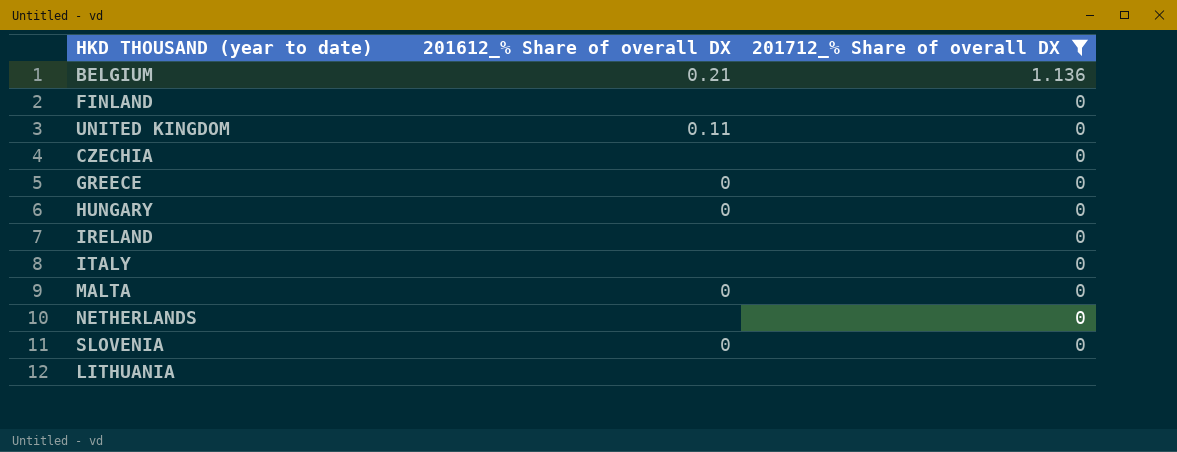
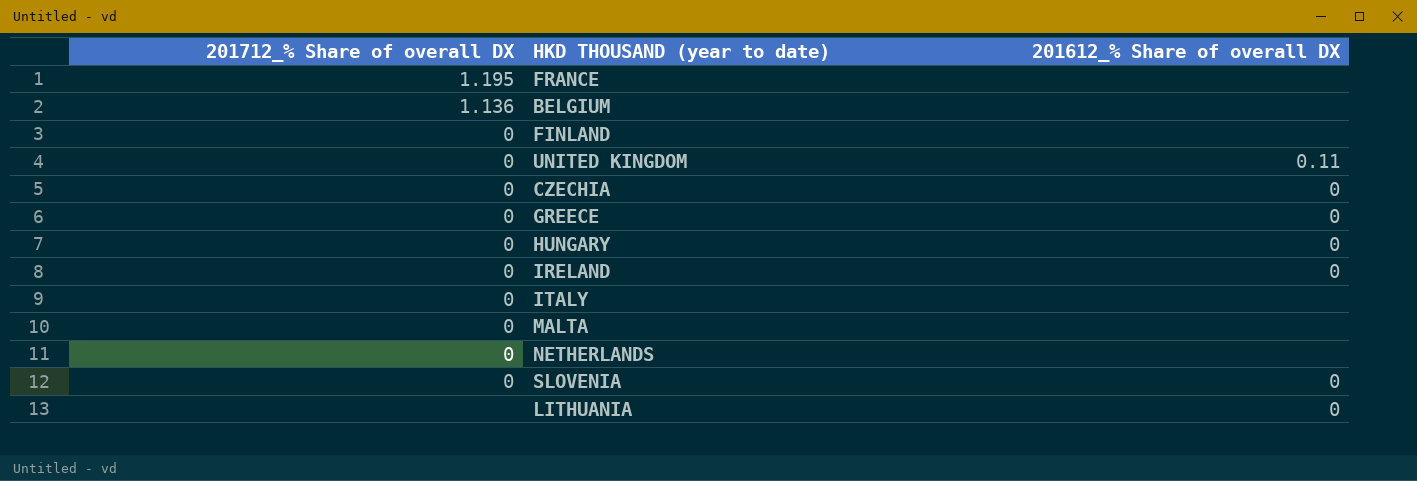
filter: 201712_% Share of overall DX != 1.195 -> none
column 201712_% Share of overall DX | position: 3 -> 1
BELGIUM | 201612_% Share of overall DX: 0.21 -> none
CZECHIA | 201612_% Share of overall DX: none -> 0
IRELAND | 201612_% Share of overall DX: none -> 0
MALTA | 201612_% Share of overall DX: 0 -> none
LITHUANIA | 201612_% Share of overall DX: none -> 0

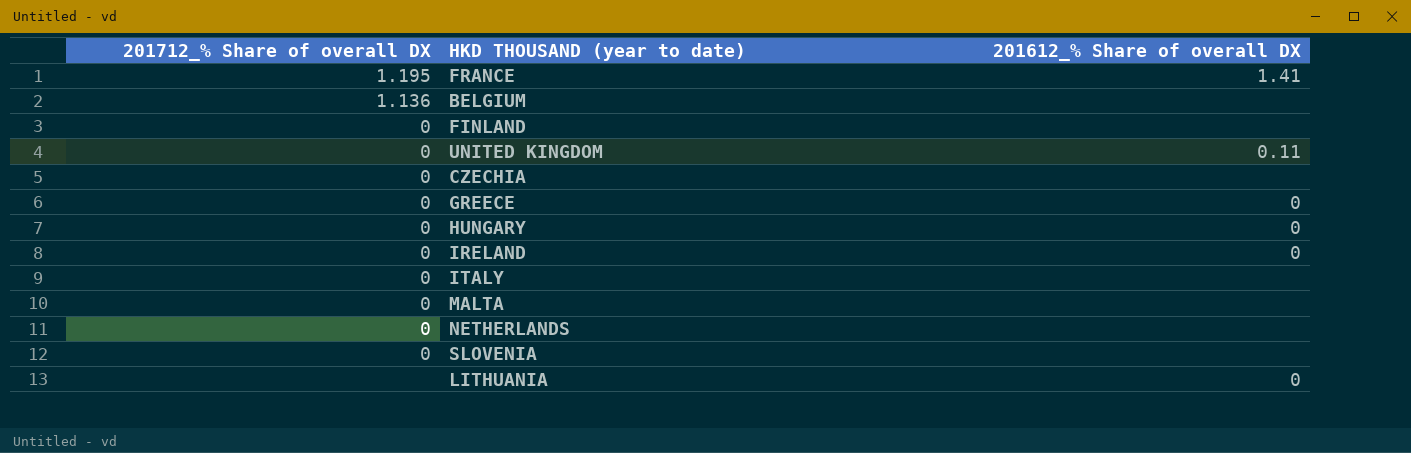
FRANCE | 201612_% Share of overall DX: none -> 1.41
CZECHIA | 201612_% Share of overall DX: 0 -> none
SLOVENIA | 201612_% Share of overall DX: 0 -> none

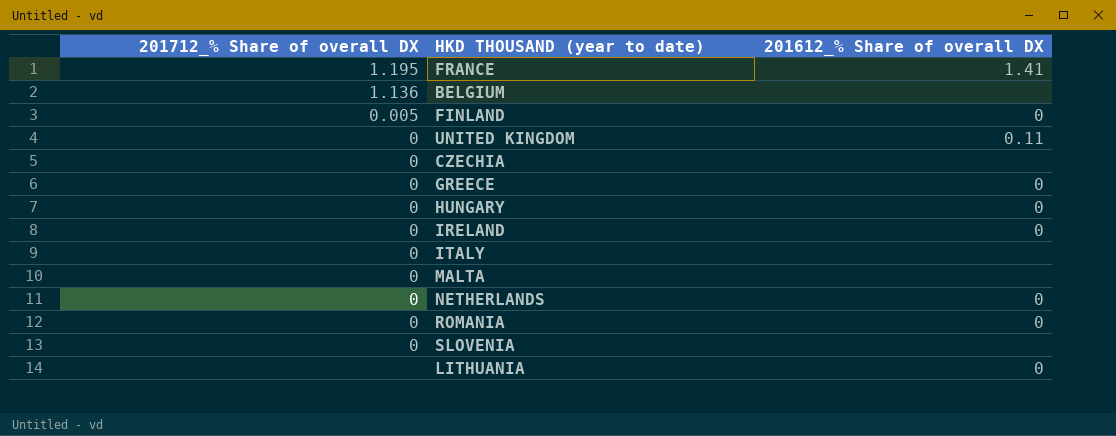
FINLAND | 201712_% Share of overall DX: 0 -> 0.005
FINLAND | 201612_% Share of overall DX: none -> 0
NETHERLANDS | 201612_% Share of overall DX: none -> 0
row ROMANIA: none -> 0 | 0

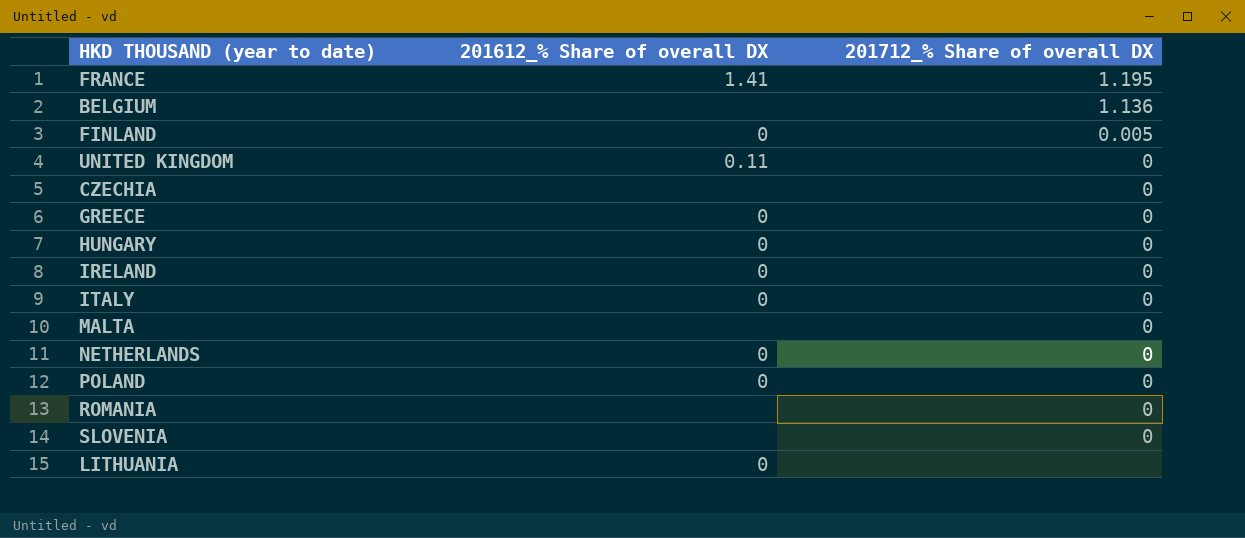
column 201712_% Share of overall DX | position: 1 -> 3
ITALY | 201612_% Share of overall DX: none -> 0
row POLAND: none -> 0 | 0
ROMANIA | 201612_% Share of overall DX: 0 -> none

